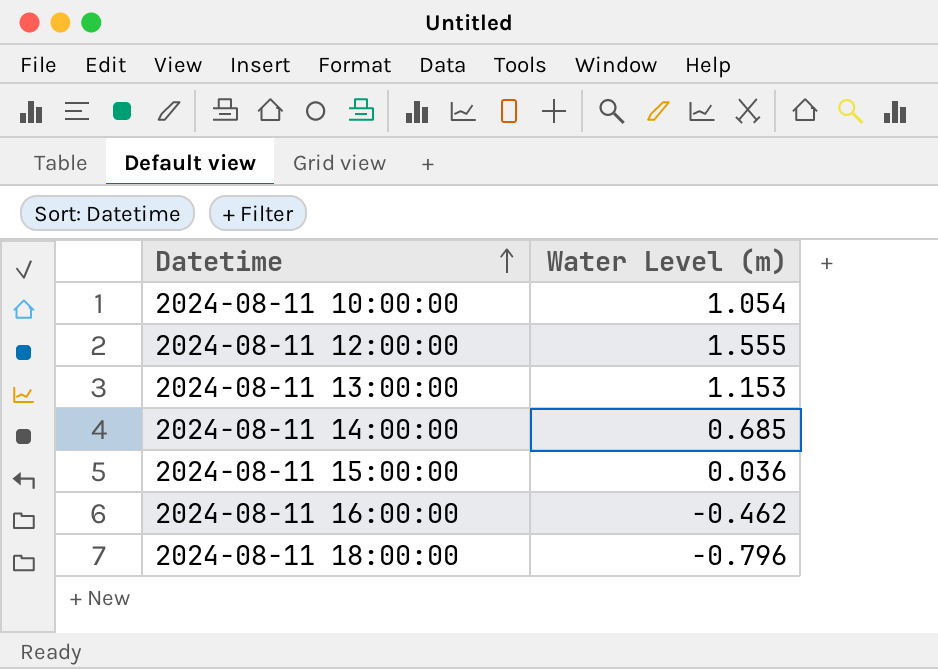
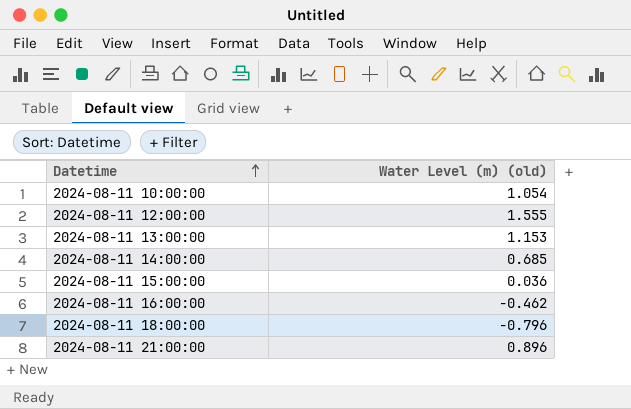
column name: Water Level (m) -> Water Level (m) (old)
row 2024-08-11 21:00:00: none -> 0.896

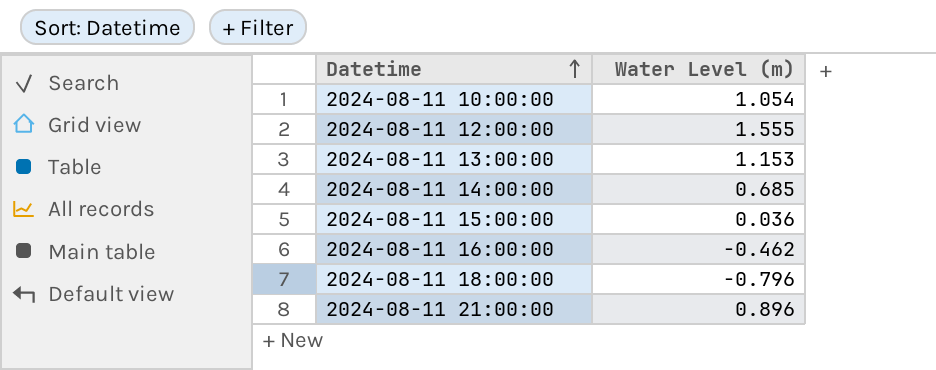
column name: Water Level (m) (old) -> Water Level (m)

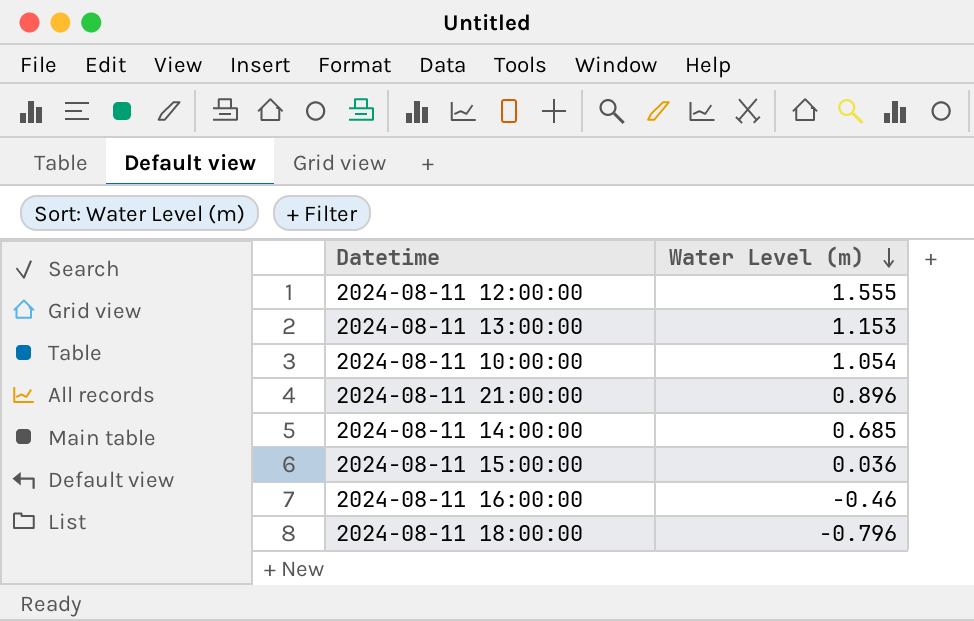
row order: Datetime ascending -> Water Level (m) descending
2024-08-11 16:00:00 | Water Level (m): -0.462 -> -0.46

